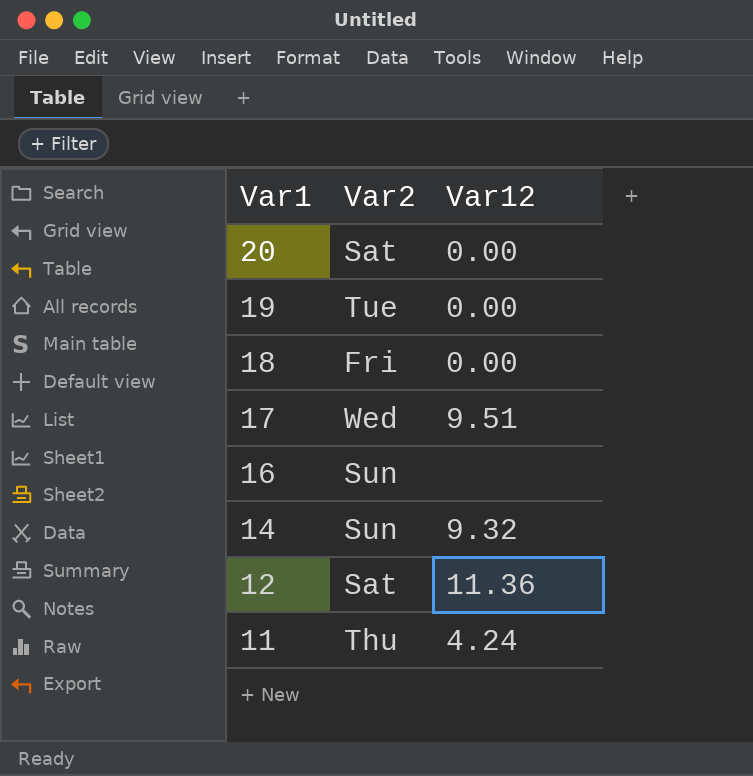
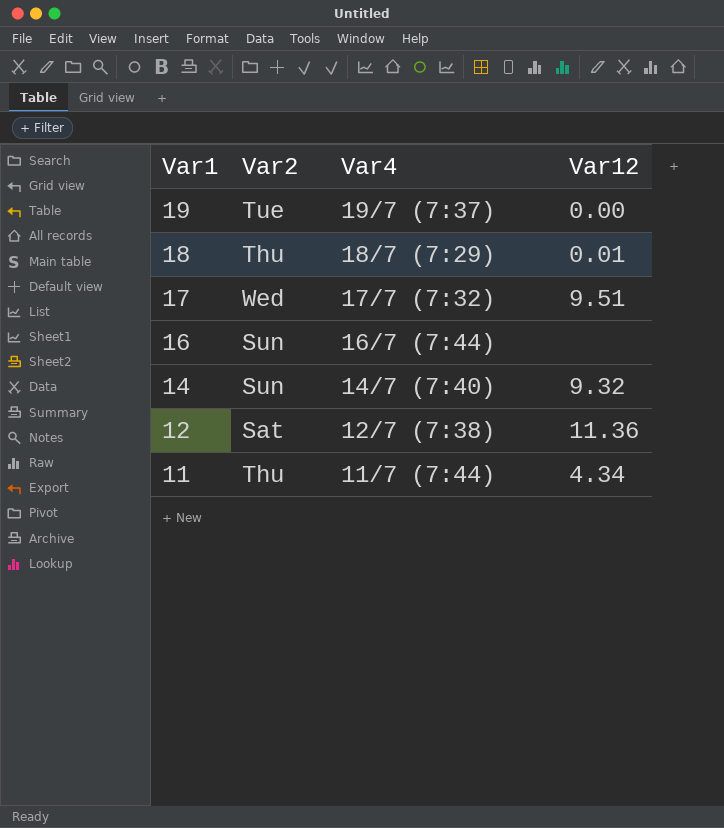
column Var4 | position: none -> 3
row 20: Sat | 0.00 -> none
18 | Var2: Fri -> Thu
18 | Var12: 0.00 -> 0.01
11 | Var12: 4.24 -> 4.34

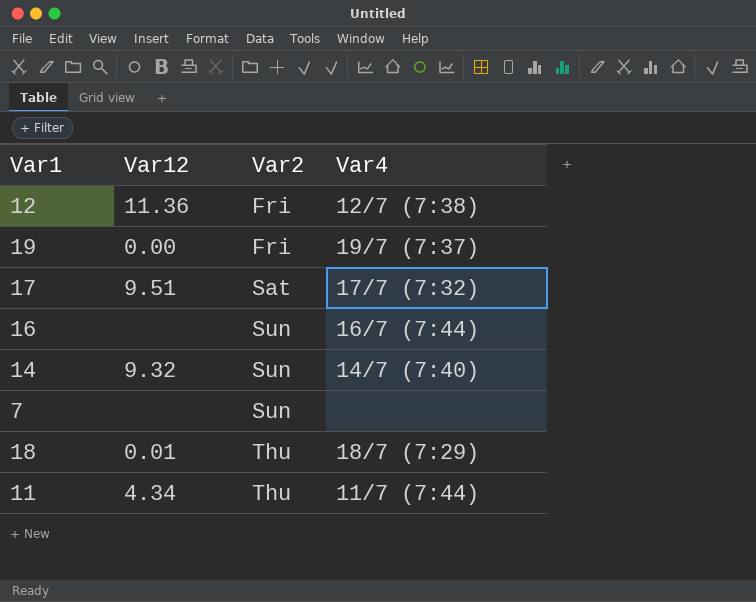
row order: Var1 descending -> Var2 ascending
column Var12 | position: 4 -> 2
12 | Var2: Sat -> Fri
19 | Var2: Tue -> Fri
17 | Var2: Wed -> Sat
row 7: none -> none | Sun | none

